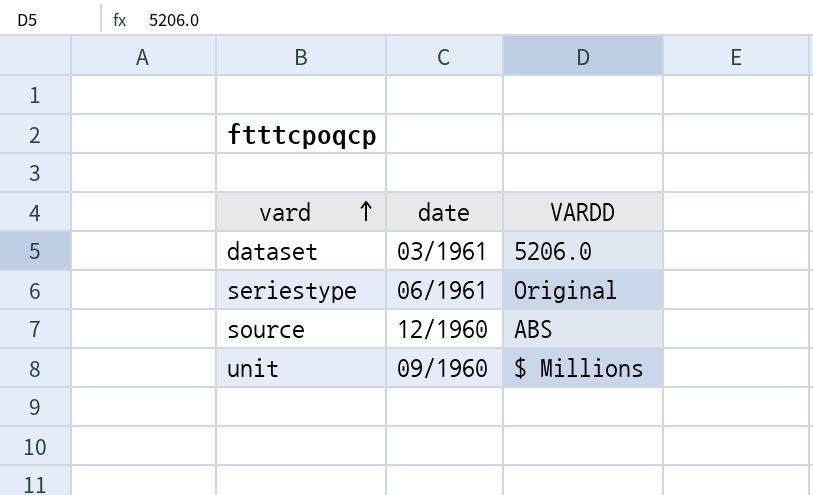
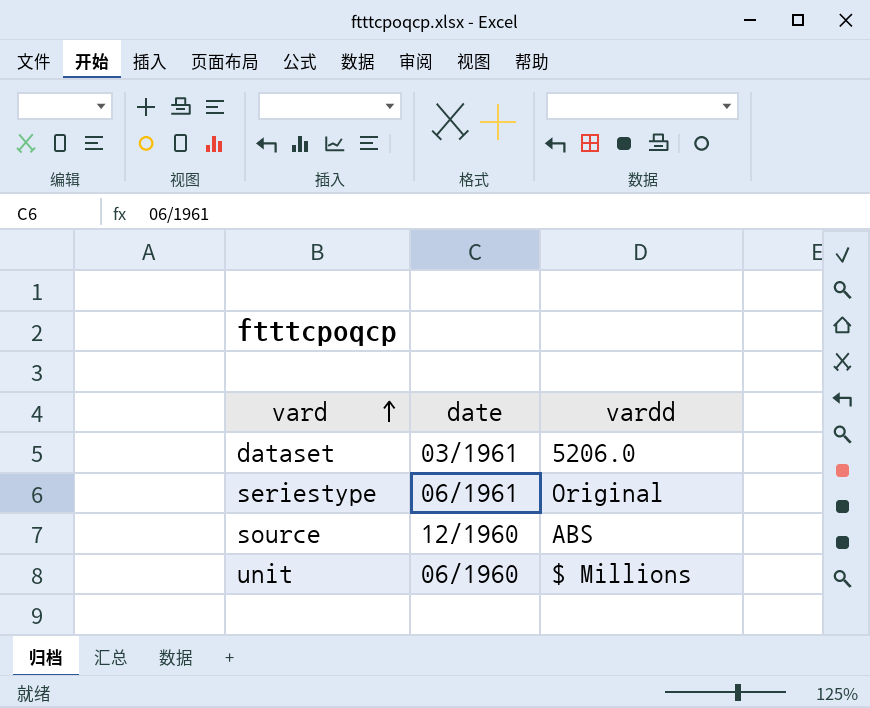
column name: VARDD -> vardd
unit | date: 09/1960 -> 06/1960

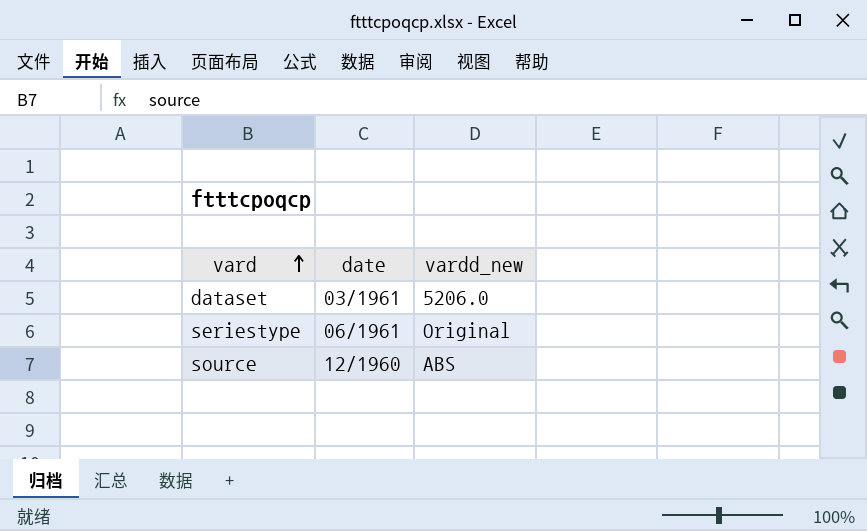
column name: vardd -> vardd_new
row unit: 06/1960 | $ Millions -> none

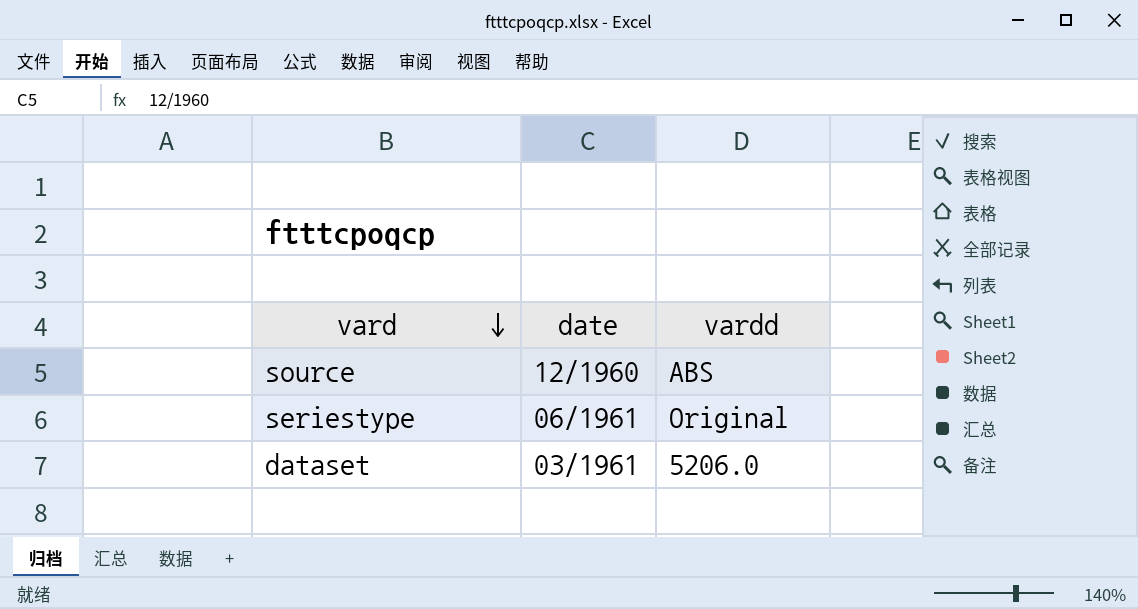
row order: vard ascending -> vard descending
column name: vardd_new -> vardd

